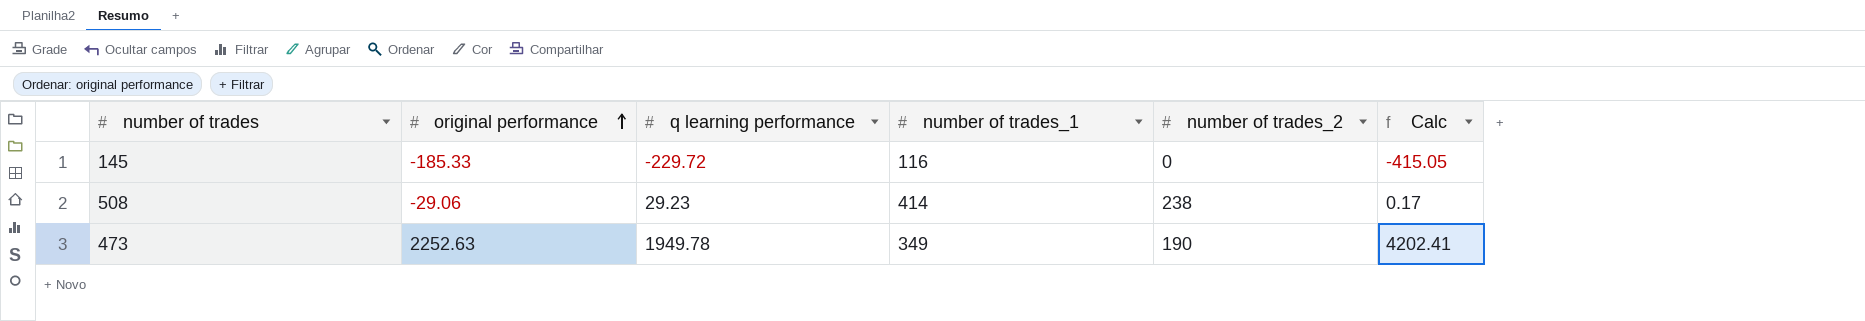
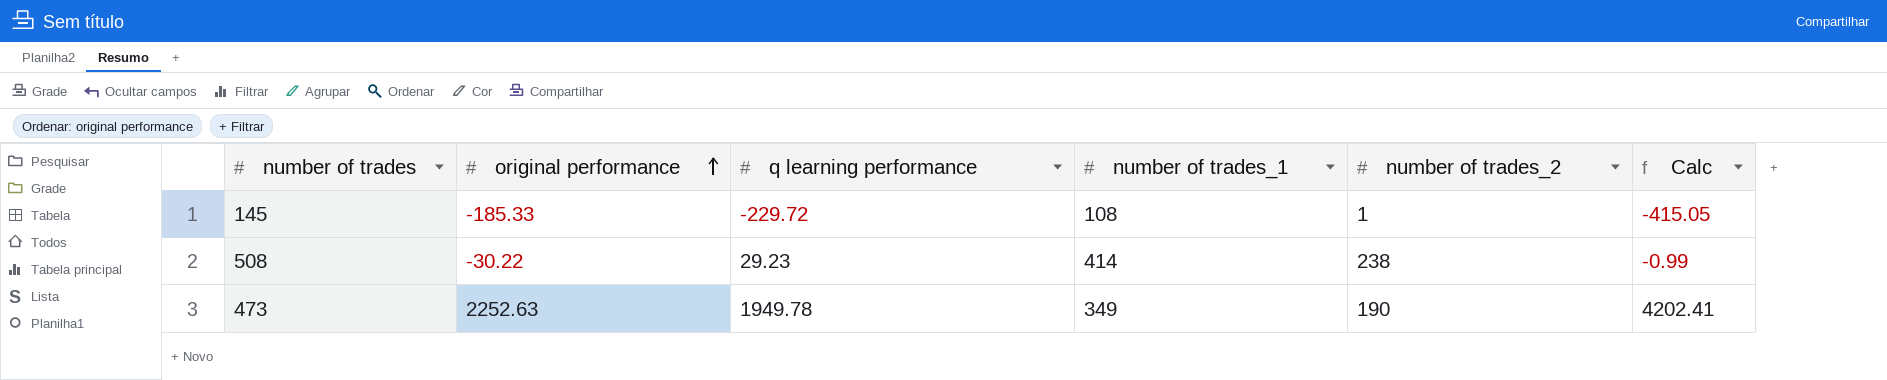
145 | number of trades_1: 116 -> 108
145 | number of trades_2: 0 -> 1
508 | original performance: -29.06 -> -30.22
508 | Calc: 0.17 -> -0.99

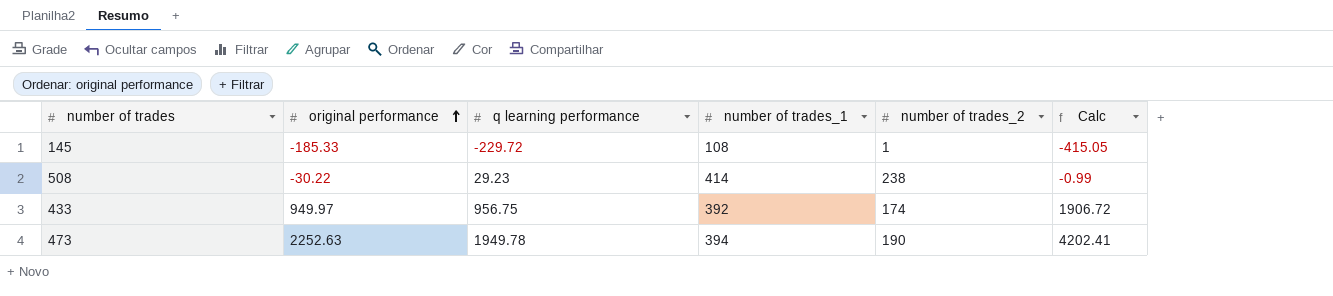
row 433: none -> 949.97 | 956.75 | 392 | 174 | 1906.72
473 | number of trades_1: 349 -> 394

